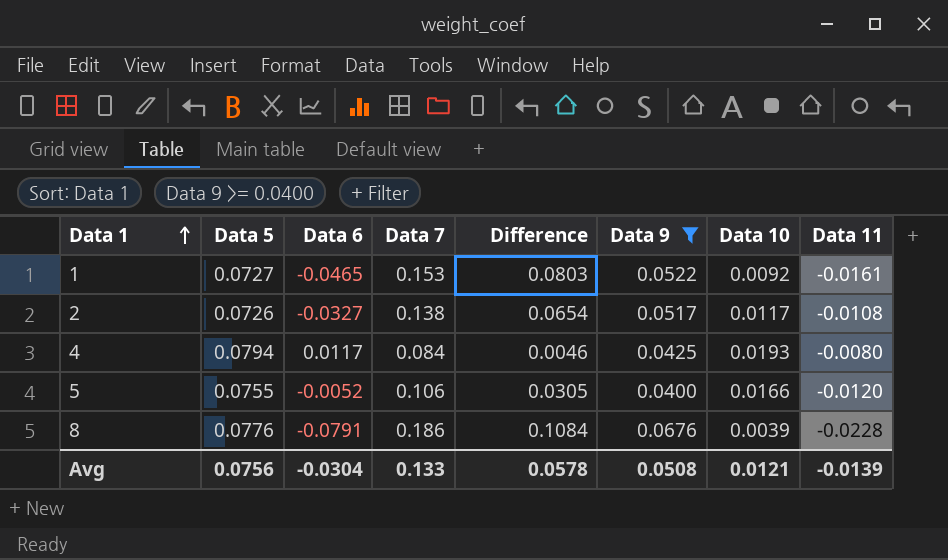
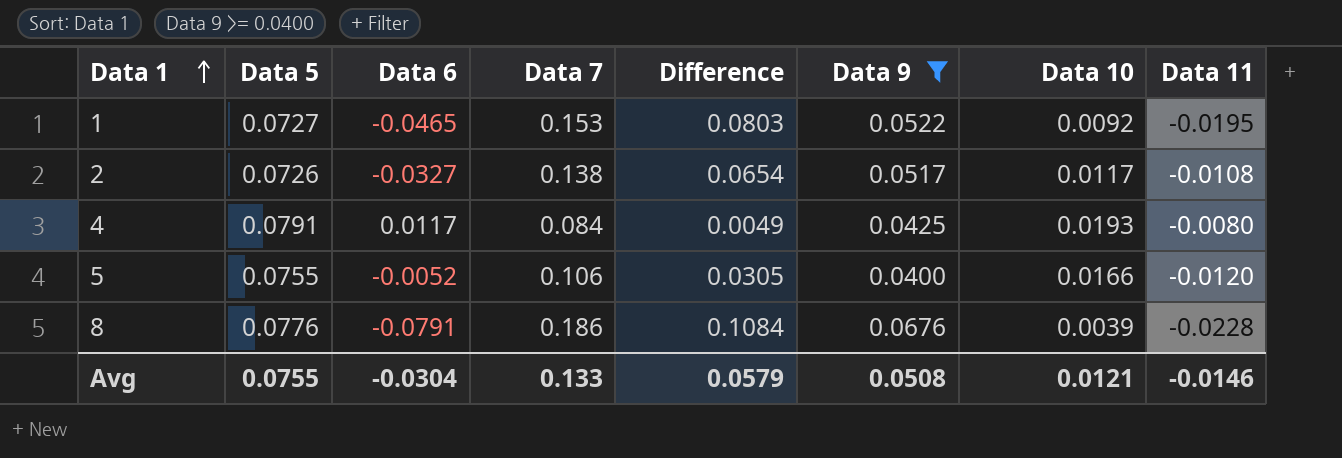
1 | Data 11: -0.0161 -> -0.0195
4 | Data 5: 0.0794 -> 0.0791
4 | Difference: 0.0046 -> 0.0049
Avg | Data 5: 0.0756 -> 0.0755
Avg | Difference: 0.0578 -> 0.0579
Avg | Data 11: -0.0139 -> -0.0146

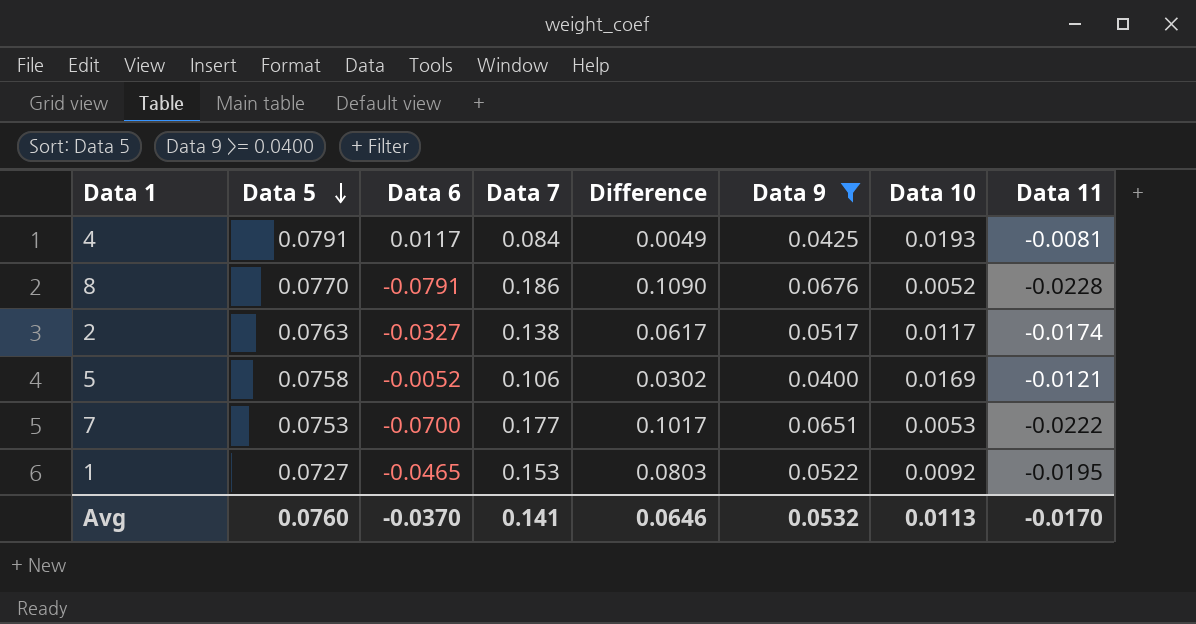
row order: Data 1 ascending -> Data 5 descending
4 | Data 11: -0.0080 -> -0.0081
8 | Data 5: 0.0776 -> 0.0770
8 | Difference: 0.1084 -> 0.1090
8 | Data 10: 0.0039 -> 0.0052
2 | Data 5: 0.0726 -> 0.0763
2 | Difference: 0.0654 -> 0.0617
2 | Data 11: -0.0108 -> -0.0174
5 | Data 5: 0.0755 -> 0.0758
5 | Difference: 0.0305 -> 0.0302
5 | Data 10: 0.0166 -> 0.0169
5 | Data 11: -0.0120 -> -0.0121
row 7: none -> 0.0753 | -0.0700 | 0.177 | 0.1017 | 0.0651 | 0.0053 | -0.0222
Avg | Data 5: 0.0755 -> 0.0760
Avg | Data 6: -0.0304 -> -0.0370
Avg | Data 7: 0.133 -> 0.141
Avg | Difference: 0.0579 -> 0.0646
Avg | Data 9: 0.0508 -> 0.0532
Avg | Data 10: 0.0121 -> 0.0113
Avg | Data 11: -0.0146 -> -0.0170

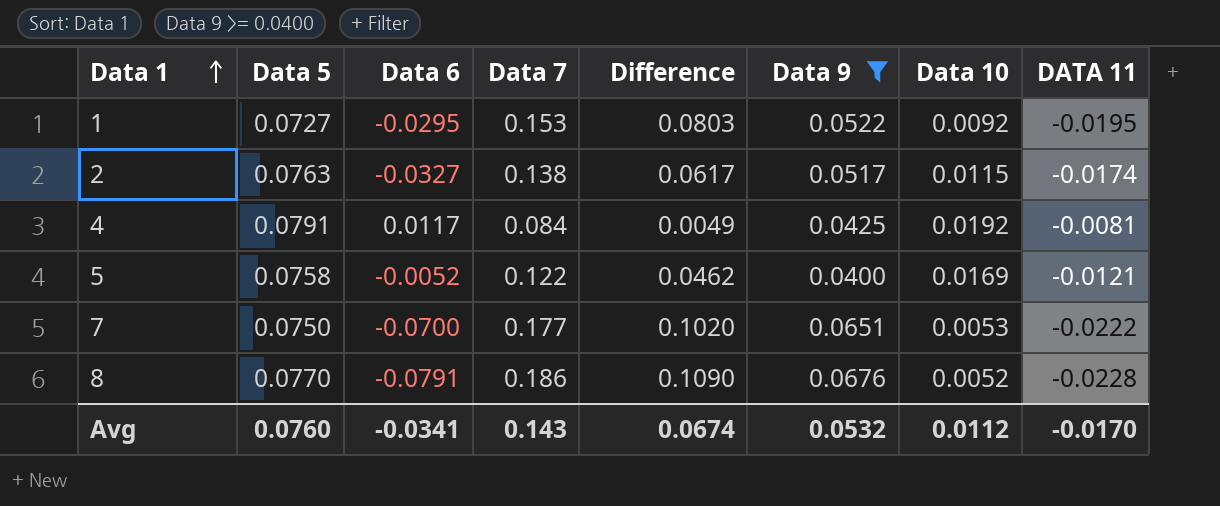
row order: Data 5 descending -> Data 1 ascending
column name: Data 11 -> DATA 11
1 | Data 6: -0.0465 -> -0.0295
2 | Data 10: 0.0117 -> 0.0115
4 | Data 10: 0.0193 -> 0.0192
5 | Data 7: 0.106 -> 0.122
5 | Difference: 0.0302 -> 0.0462
7 | Data 5: 0.0753 -> 0.0750
7 | Difference: 0.1017 -> 0.1020
Avg | Data 6: -0.0370 -> -0.0341
Avg | Data 7: 0.141 -> 0.143
Avg | Difference: 0.0646 -> 0.0674
Avg | Data 10: 0.0113 -> 0.0112

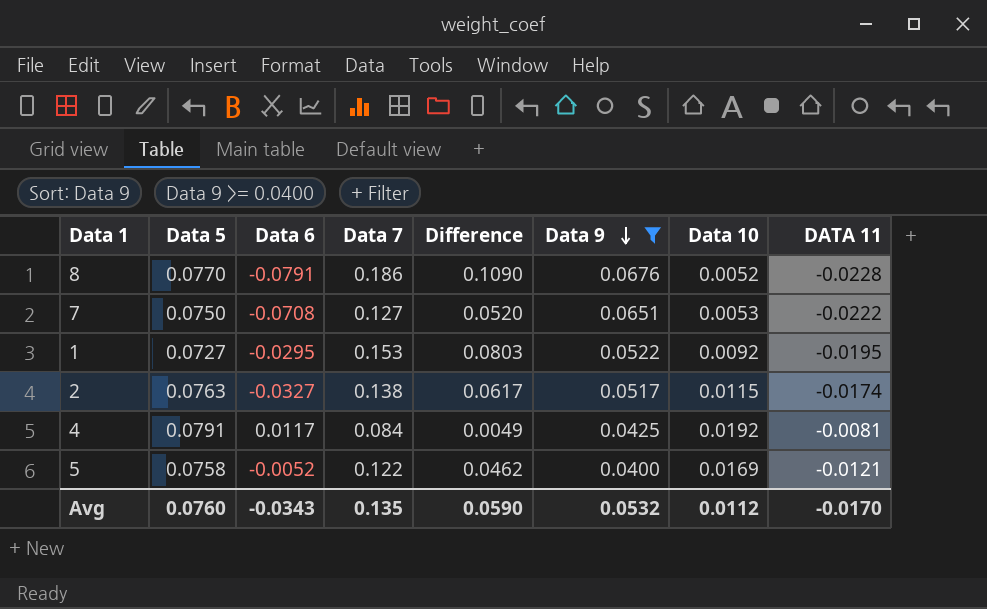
row order: Data 1 ascending -> Data 9 descending
7 | Data 6: -0.0700 -> -0.0708
7 | Data 7: 0.177 -> 0.127
7 | Difference: 0.1020 -> 0.0520
Avg | Data 6: -0.0341 -> -0.0343
Avg | Data 7: 0.143 -> 0.135
Avg | Difference: 0.0674 -> 0.0590

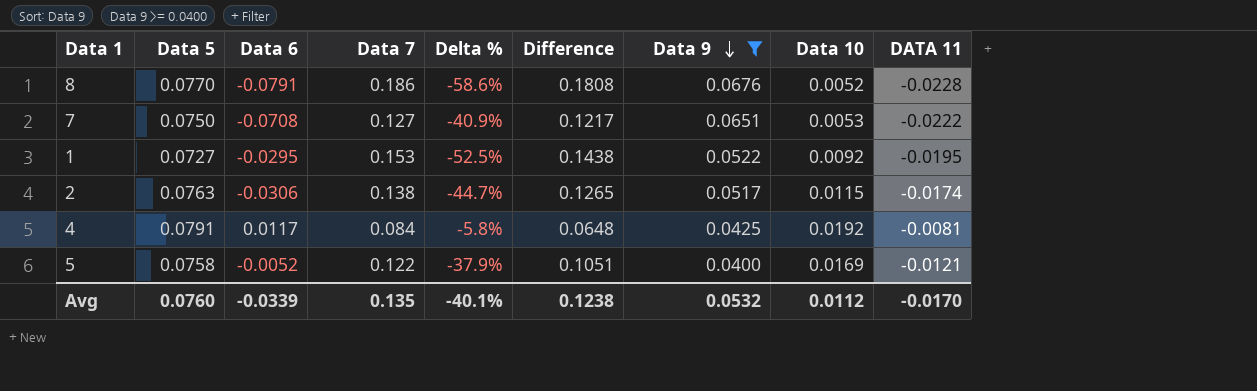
column Delta % | formula: none -> ([Data 5] - [Data 7]) / [Data 7]
column Difference | formula: [Data 7] - [Data 5] -> [Data 7] - [Data 10]
2 | Data 6: -0.0327 -> -0.0306
Avg | Data 6: -0.0343 -> -0.0339
Avg | Difference: 0.0590 -> 0.1238

